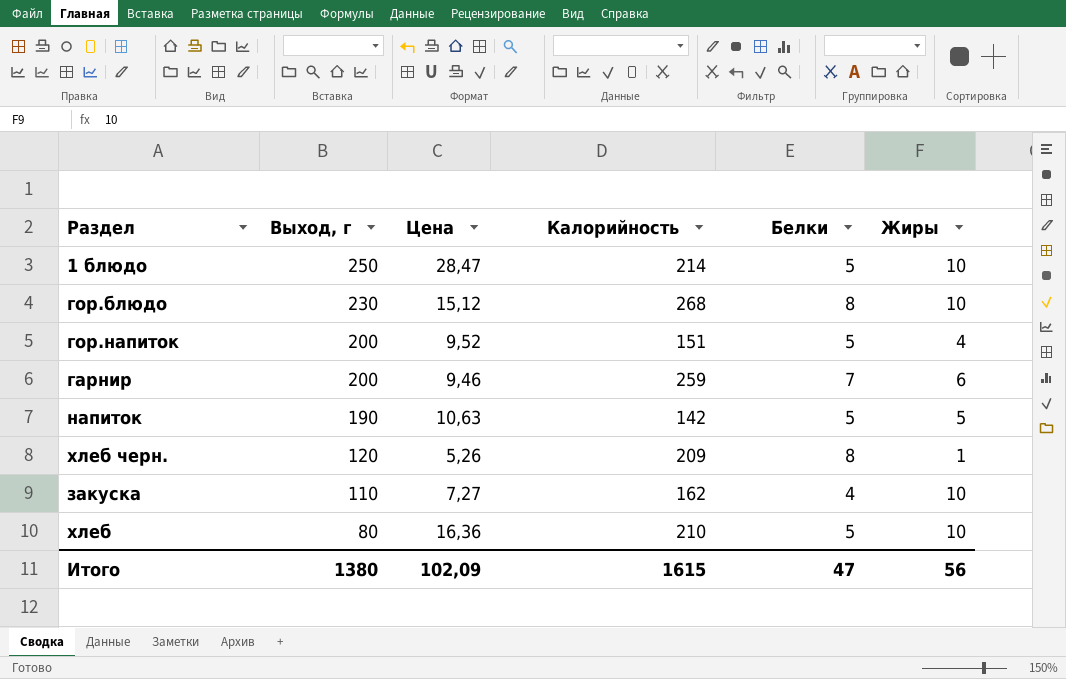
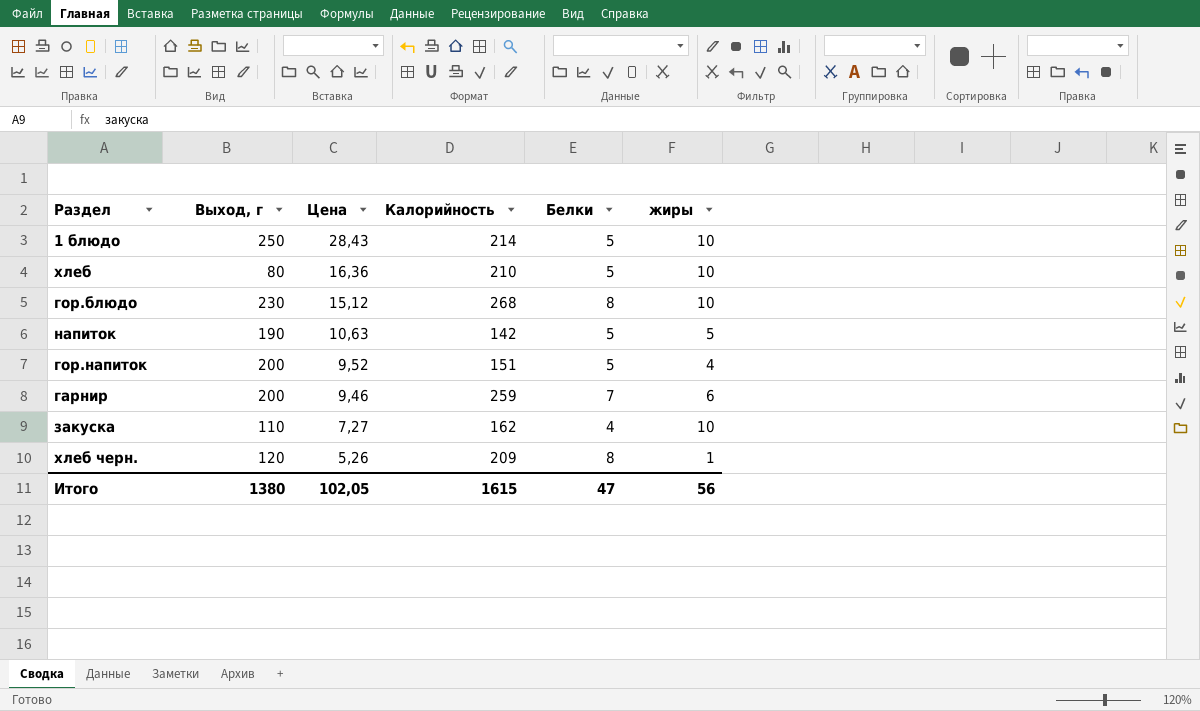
row order: Выход, г descending -> Цена descending
column name: Жиры -> жиры
1 блюдо | Цена: 28,47 -> 28,43
Итого | Цена: 102,09 -> 102,05

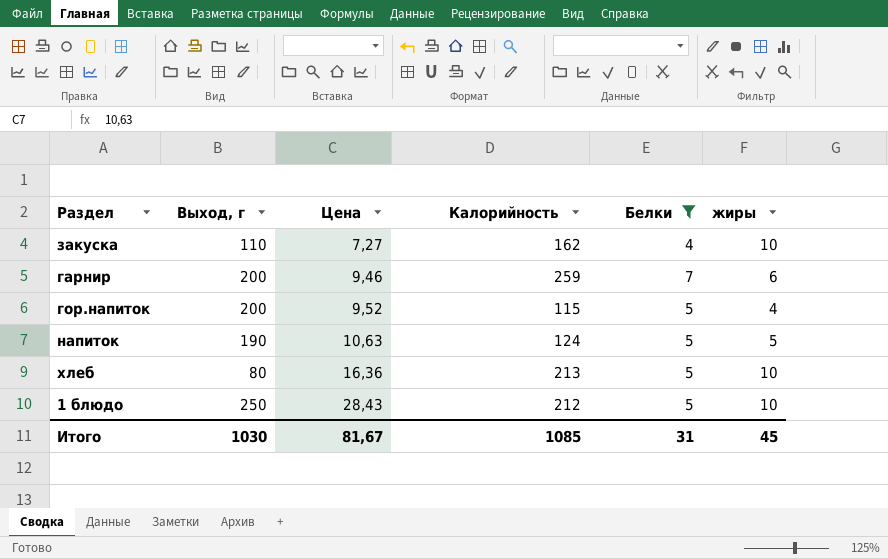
filter: none -> Белки != 8
row order: Цена descending -> Цена ascending
гор.напиток | Калорийность: 151 -> 115
напиток | Калорийность: 142 -> 124
хлеб | Калорийность: 210 -> 213
1 блюдо | Калорийность: 214 -> 212
Итого | Выход, г: 1380 -> 1030
Итого | Цена: 102,05 -> 81,67
Итого | Калорийность: 1615 -> 1085
Итого | Белки: 47 -> 31
Итого | жиры: 56 -> 45

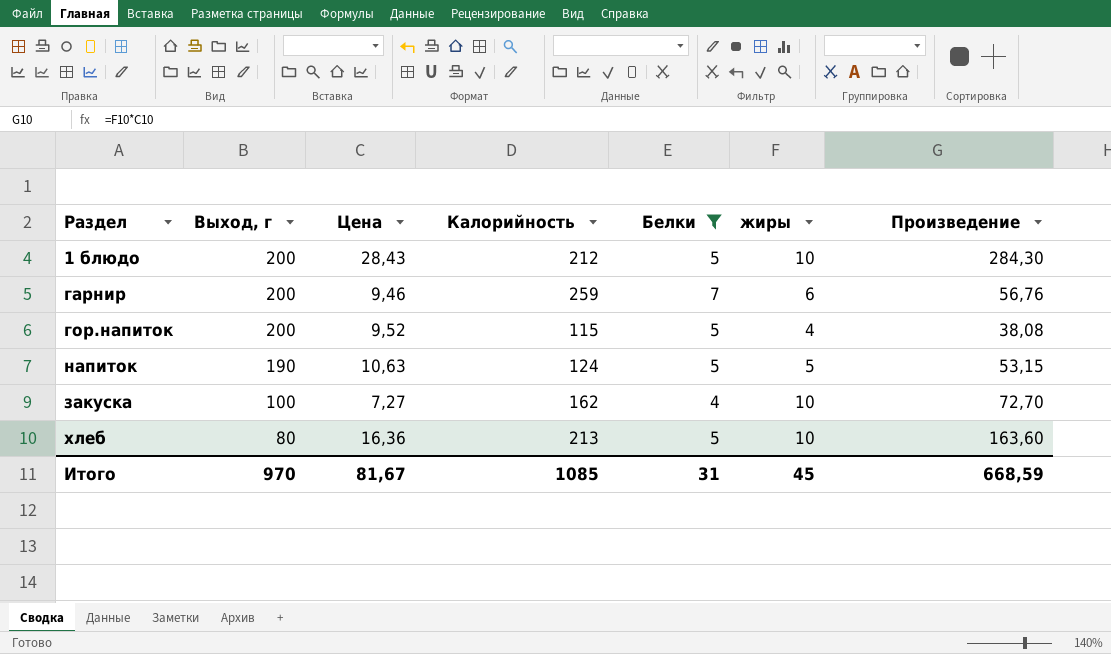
row order: Цена ascending -> Выход, г descending
column Произведение | formula: none -> [Цена] * [жиры]
1 блюдо | Выход, г: 250 -> 200
закуска | Выход, г: 110 -> 100
Итого | Выход, г: 1030 -> 970

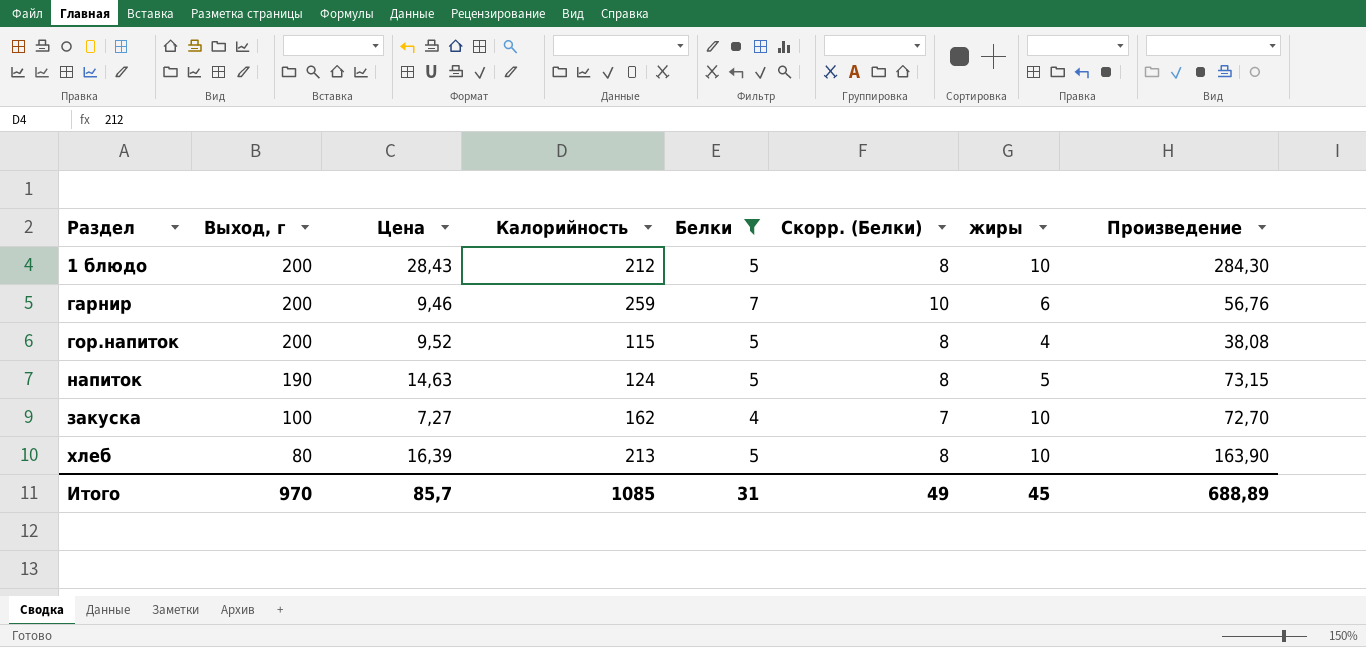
column Скорр. (Белки) | formula: none -> [Белки] + 3
напиток | Цена: 10,63 -> 14,63
напиток | Произведение: 53,15 -> 73,15
хлеб | Цена: 16,36 -> 16,39
хлеб | Произведение: 163,60 -> 163,90
Итого | Цена: 81,67 -> 85,7
Итого | Произведение: 668,59 -> 688,89

